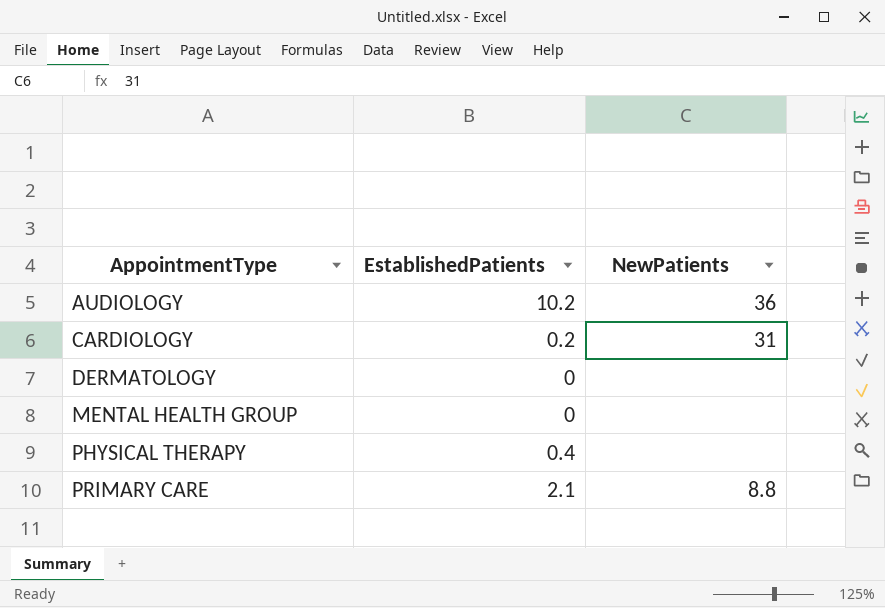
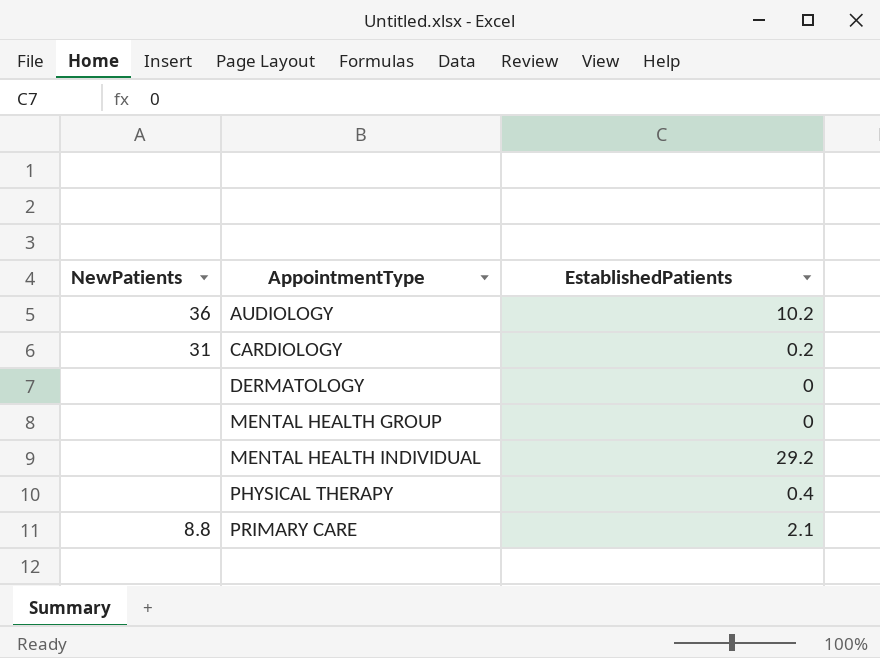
column NewPatients | position: 3 -> 1
row MENTAL HEALTH INDIVIDUAL: none -> none | 29.2

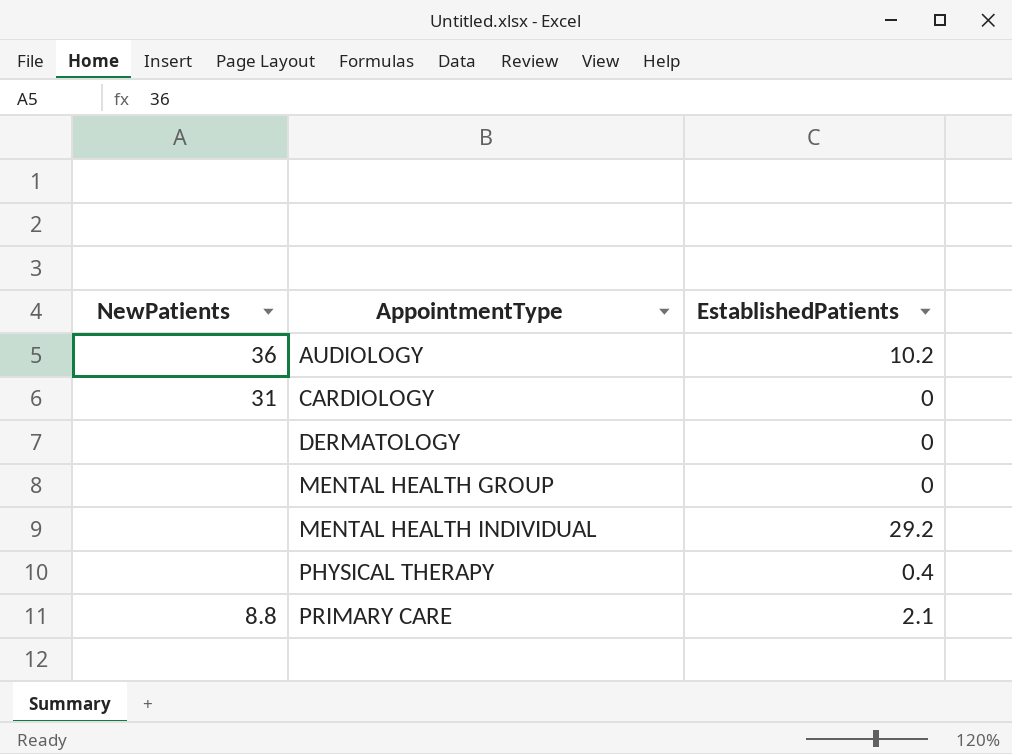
CARDIOLOGY | EstablishedPatients: 0.2 -> 0

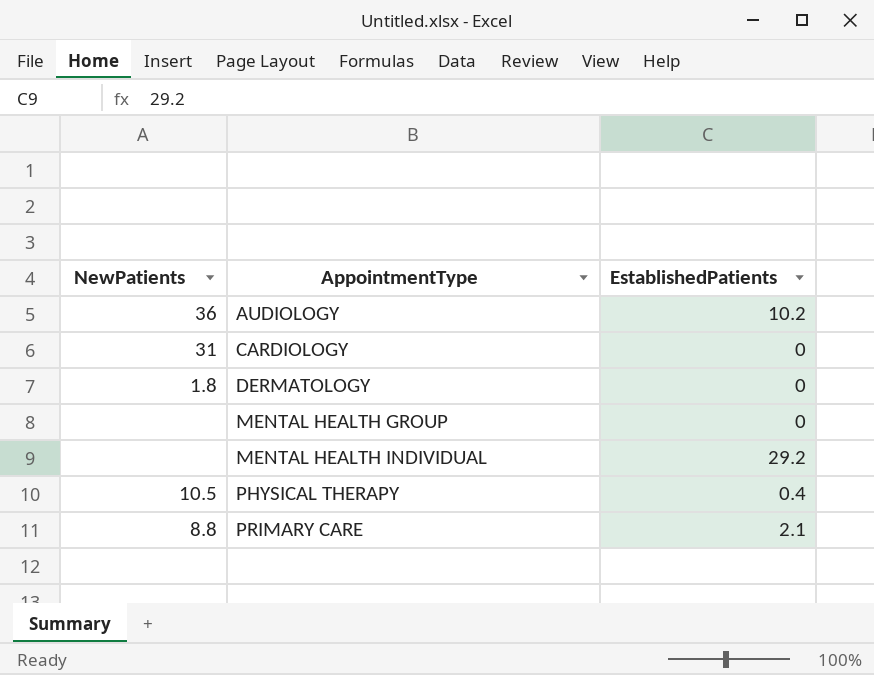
DERMATOLOGY | NewPatients: none -> 1.8
PHYSICAL THERAPY | NewPatients: none -> 10.5

